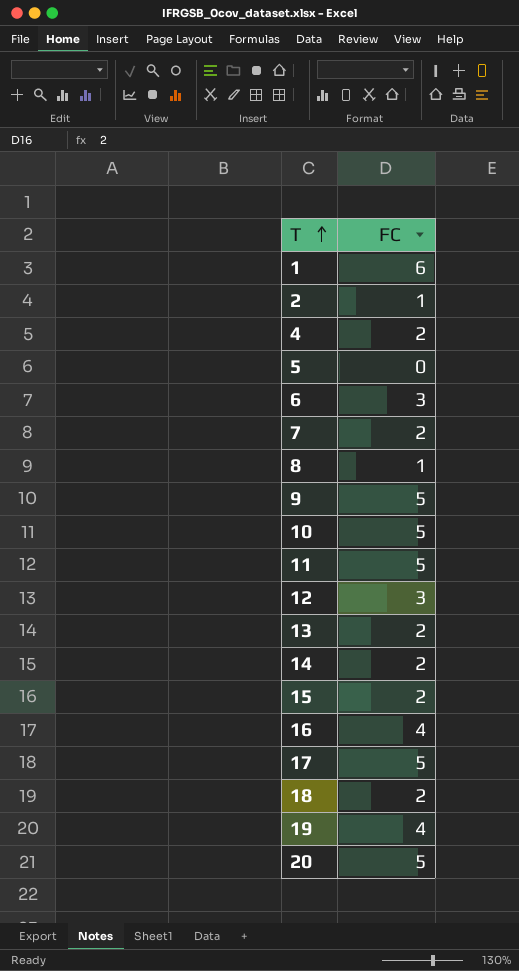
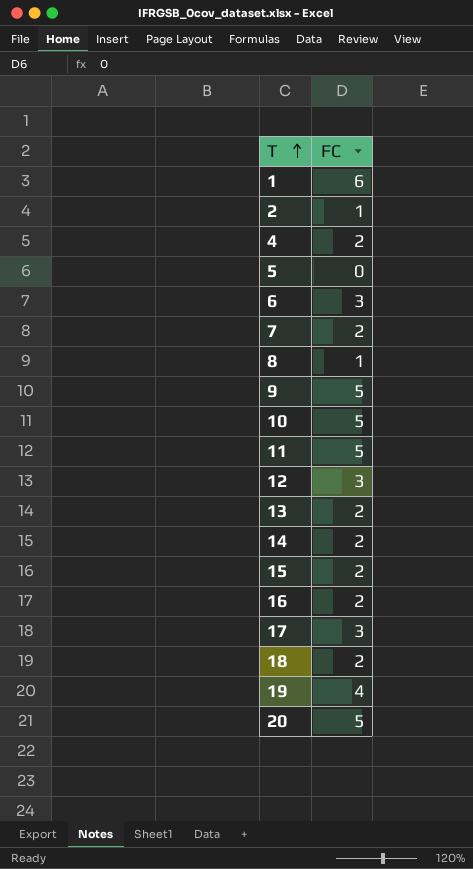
16 | FC: 4 -> 2
17 | FC: 5 -> 3

